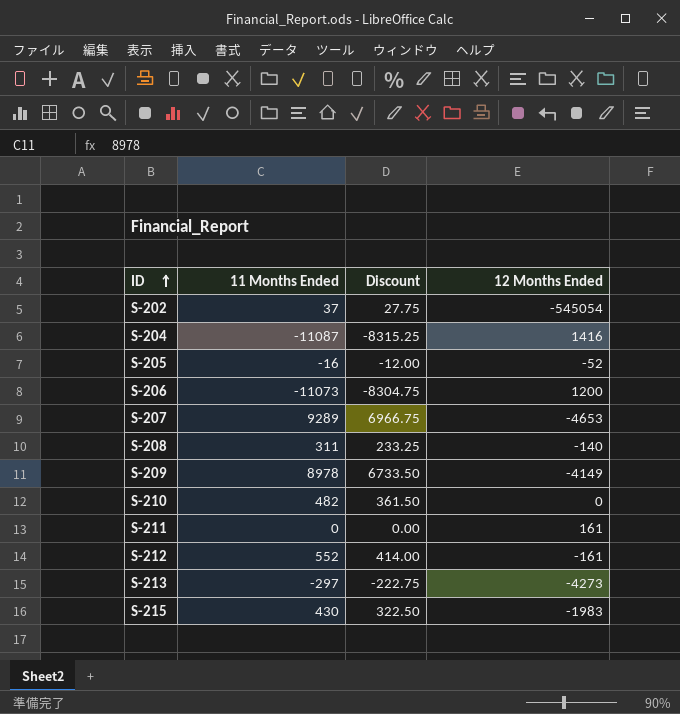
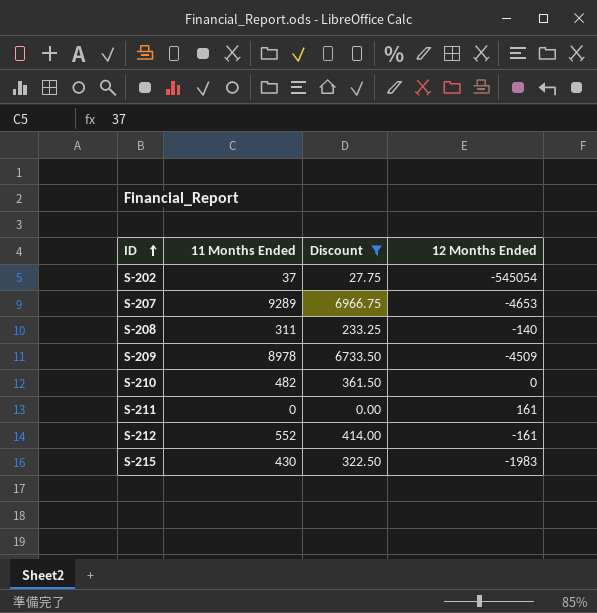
filter: none -> Discount >= 0.00
S-209 | 12 Months Ended: -4149 -> -4509

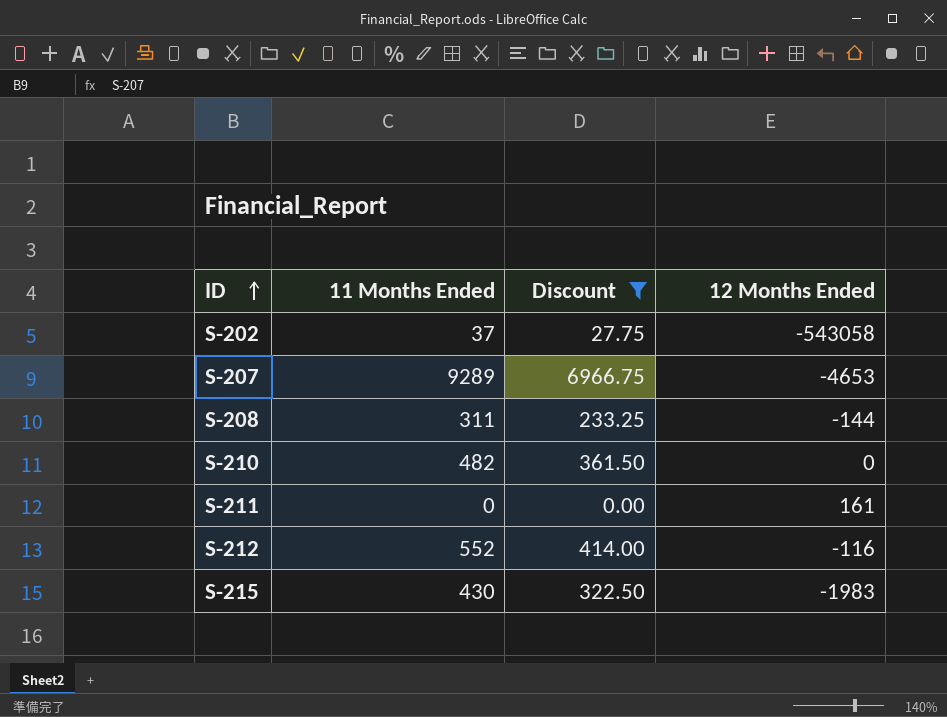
row S-209: 8978 | 6733.50 | -4509 -> none
S-202 | 12 Months Ended: -545054 -> -543058
S-208 | 12 Months Ended: -140 -> -144
S-212 | 12 Months Ended: -161 -> -116

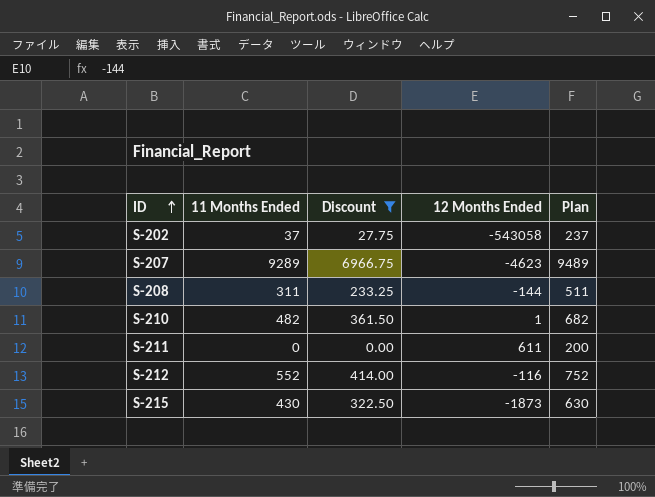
column Plan | formula: none -> [11 Months Ended] + 200
S-207 | 12 Months Ended: -4653 -> -4623
S-210 | 12 Months Ended: 0 -> 1
S-211 | 12 Months Ended: 161 -> 611
S-215 | 12 Months Ended: -1983 -> -1873

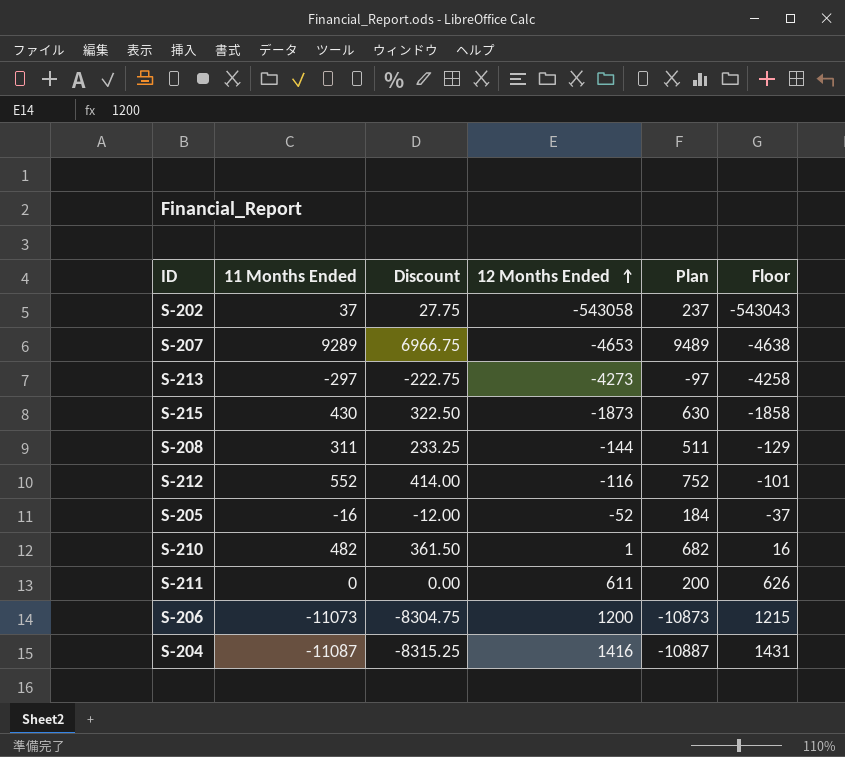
filter: Discount >= 0.00 -> none
row order: ID ascending -> 12 Months Ended ascending
column Floor | formula: none -> [12 Months Ended] + 15
S-207 | 12 Months Ended: -4623 -> -4653

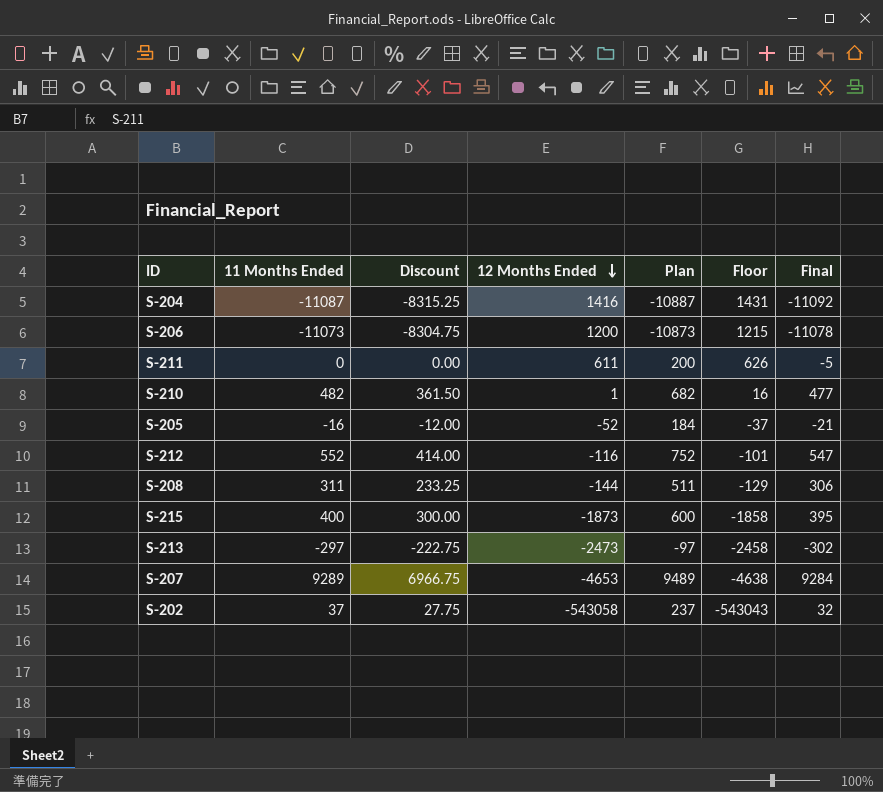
row order: 12 Months Ended ascending -> 12 Months Ended descending
column Final | formula: none -> [11 Months Ended] - 5
S-215 | 11 Months Ended: 430 -> 400
S-215 | Discount: 322.50 -> 300.00
S-215 | Plan: 630 -> 600
S-213 | 12 Months Ended: -4273 -> -2473
S-213 | Floor: -4258 -> -2458

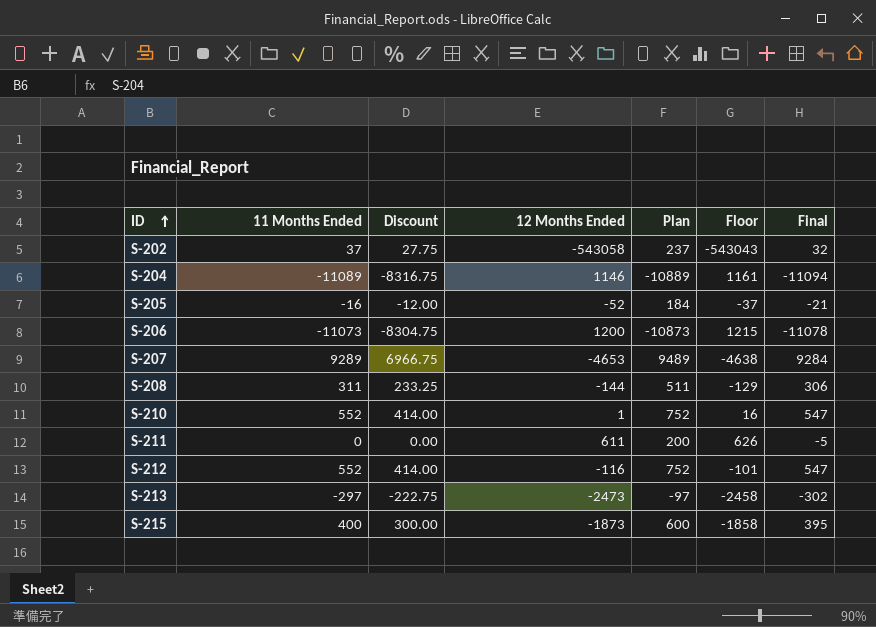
row order: 12 Months Ended descending -> ID ascending
S-204 | 11 Months Ended: -11087 -> -11089
S-204 | Discount: -8315.25 -> -8316.75
S-204 | 12 Months Ended: 1416 -> 1146
S-204 | Plan: -10887 -> -10889
S-204 | Floor: 1431 -> 1161
S-204 | Final: -11092 -> -11094
S-210 | 11 Months Ended: 482 -> 552
S-210 | Discount: 361.50 -> 414.00
S-210 | Plan: 682 -> 752
S-210 | Final: 477 -> 547

